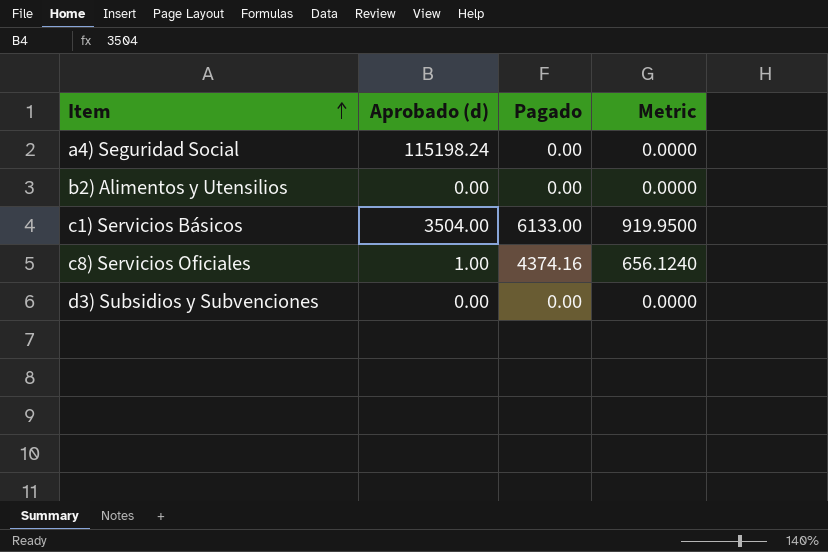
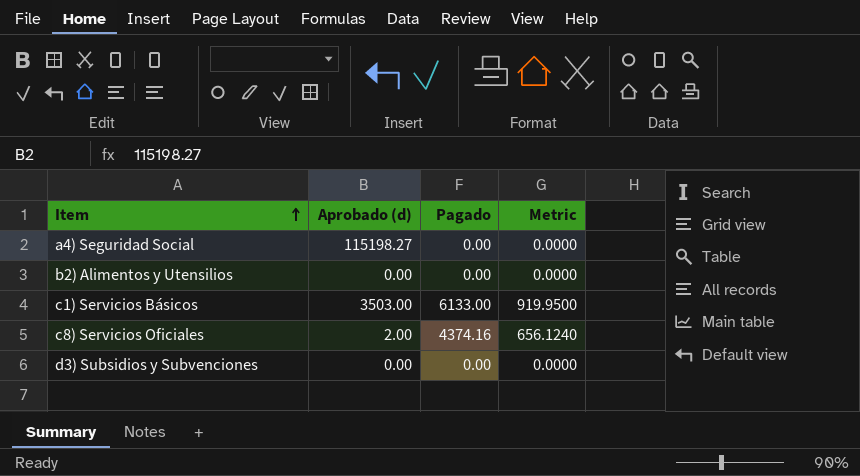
a4) Seguridad Social | Aprobado (d): 115198.24 -> 115198.27
c1) Servicios Básicos | Aprobado (d): 3504.00 -> 3503.00
c8) Servicios Oficiales | Aprobado (d): 1.00 -> 2.00

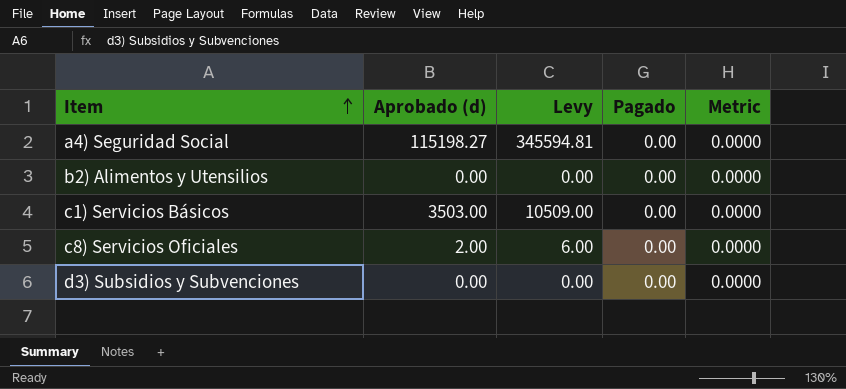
column Levy | formula: none -> [Aprobado (d)] * 3
c1) Servicios Básicos | Pagado: 6133.00 -> 0.00
c1) Servicios Básicos | Metric: 919.9500 -> 0.0000
c8) Servicios Oficiales | Pagado: 4374.16 -> 0.00
c8) Servicios Oficiales | Metric: 656.1240 -> 0.0000

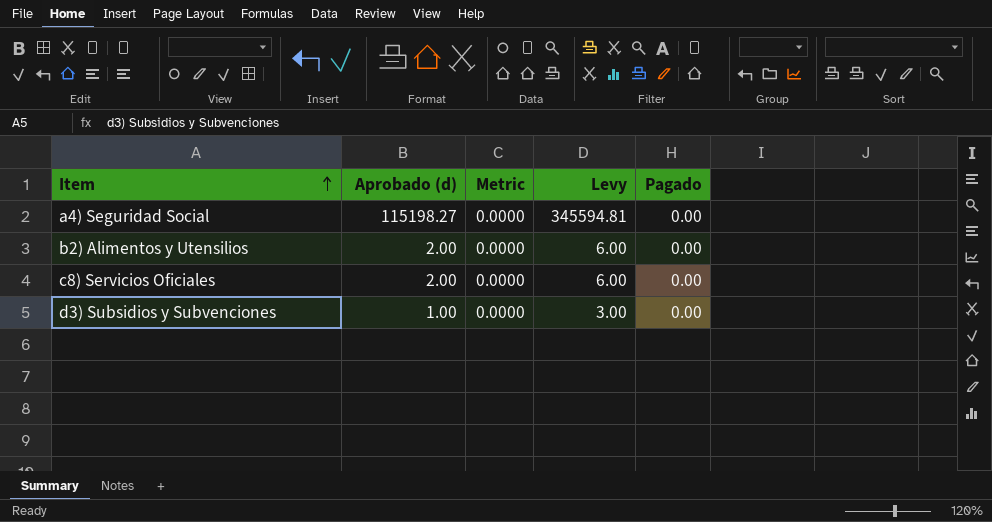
column Metric | position: 5 -> 3
row c1) Servicios Básicos: 3503.00 | 10509.00 | 0.00 | 0.0000 -> none
b2) Alimentos y Utensilios | Aprobado (d): 0.00 -> 2.00
b2) Alimentos y Utensilios | Levy: 0.00 -> 6.00
d3) Subsidios y Subvenciones | Aprobado (d): 0.00 -> 1.00
d3) Subsidios y Subvenciones | Levy: 0.00 -> 3.00

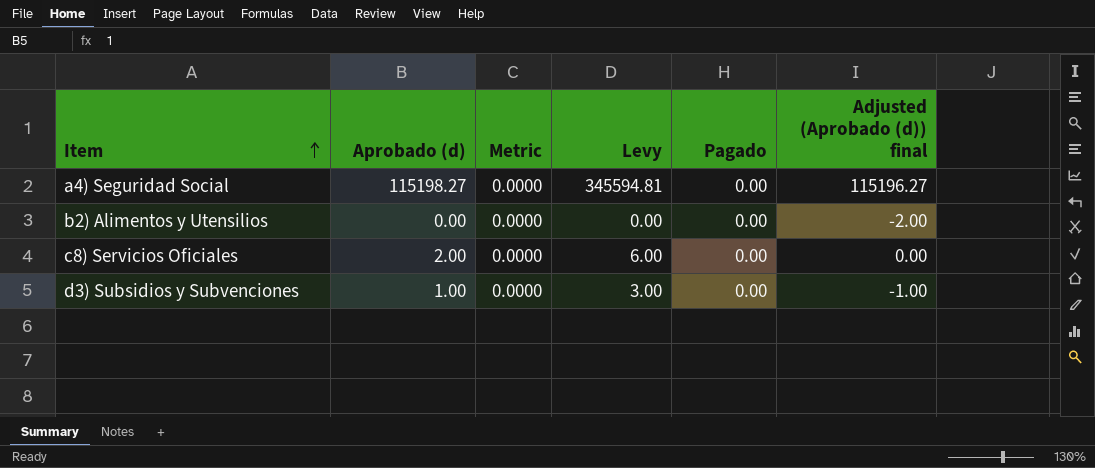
column Adjusted (Aprobado (d)) final | formula: none -> [Aprobado (d)] - 2
b2) Alimentos y Utensilios | Aprobado (d): 2.00 -> 0.00
b2) Alimentos y Utensilios | Levy: 6.00 -> 0.00

